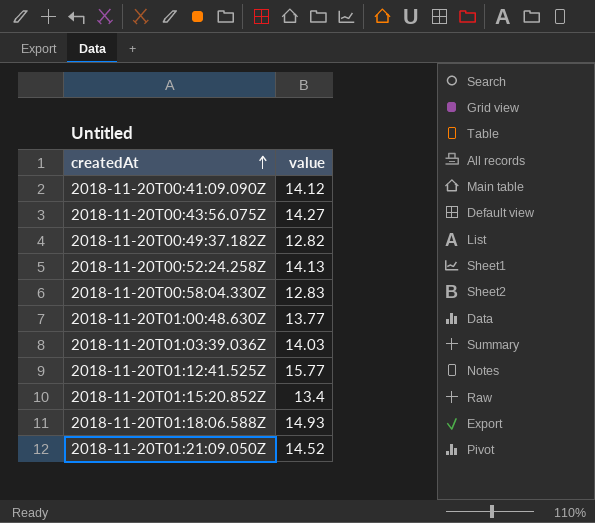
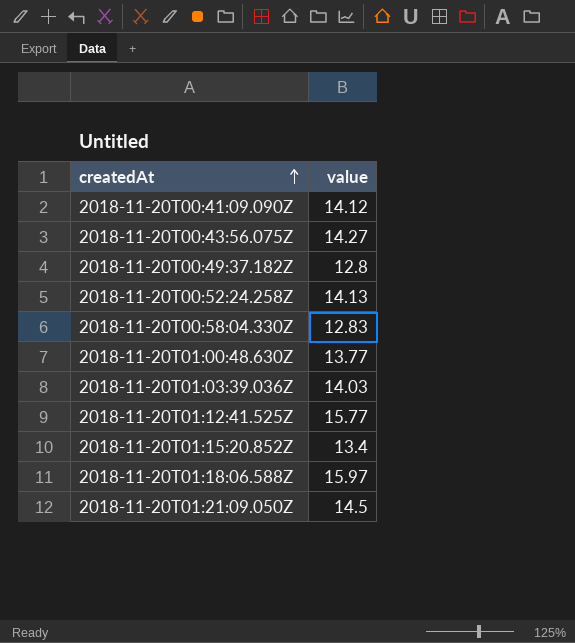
2018-11-20T00:49:37.182Z | value: 12.82 -> 12.8
2018-11-20T01:18:06.588Z | value: 14.93 -> 15.97
2018-11-20T01:21:09.050Z | value: 14.52 -> 14.5

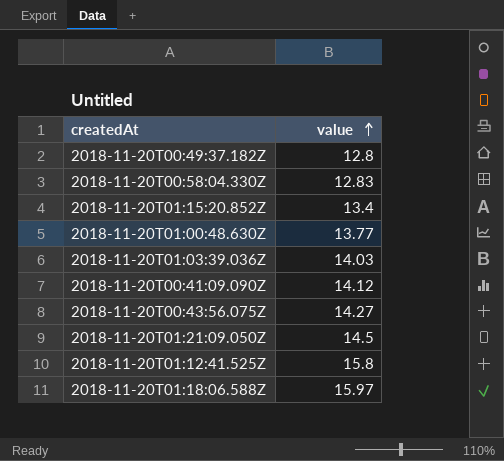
row order: createdAt ascending -> value ascending
row 2018-11-20T00:52:24.258Z: 14.13 -> none
2018-11-20T01:12:41.525Z | value: 15.77 -> 15.8

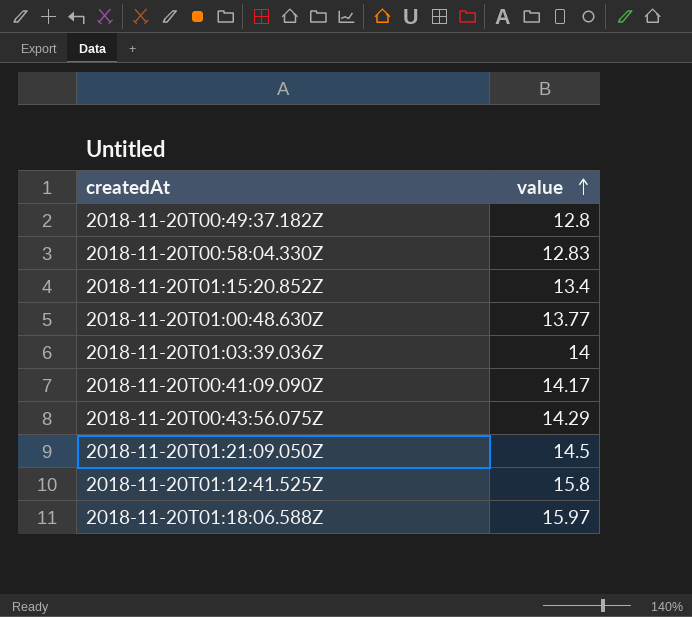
2018-11-20T01:03:39.036Z | value: 14.03 -> 14
2018-11-20T00:41:09.090Z | value: 14.12 -> 14.17
2018-11-20T00:43:56.075Z | value: 14.27 -> 14.29

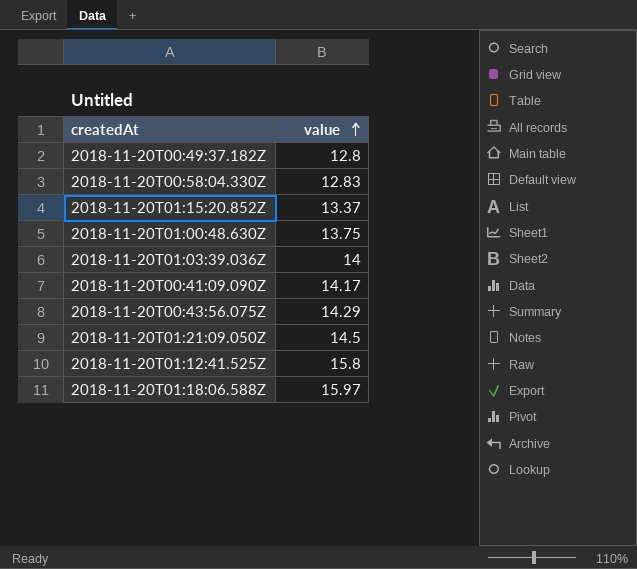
2018-11-20T01:15:20.852Z | value: 13.4 -> 13.37
2018-11-20T01:00:48.630Z | value: 13.77 -> 13.75

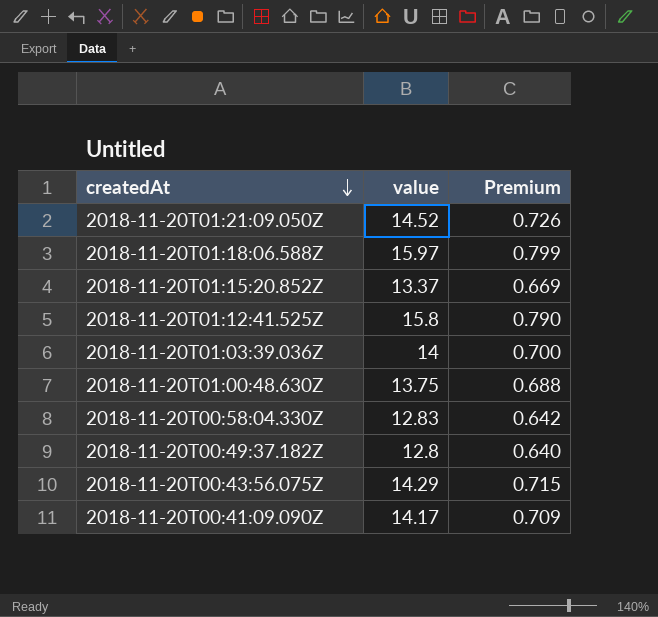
row order: value ascending -> createdAt descending
column Premium | formula: none -> [value] * 0.05
2018-11-20T01:21:09.050Z | value: 14.5 -> 14.52

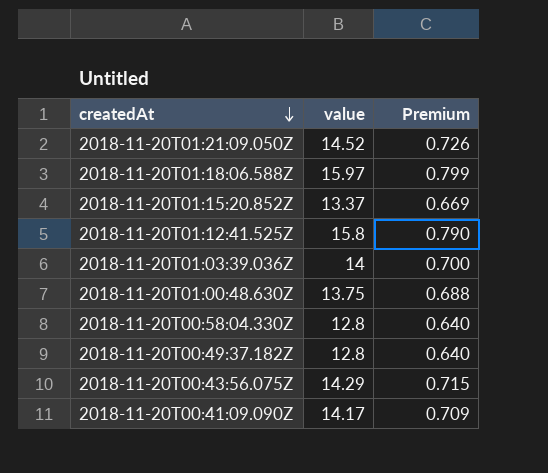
2018-11-20T00:58:04.330Z | value: 12.83 -> 12.8
2018-11-20T00:58:04.330Z | Premium: 0.642 -> 0.640

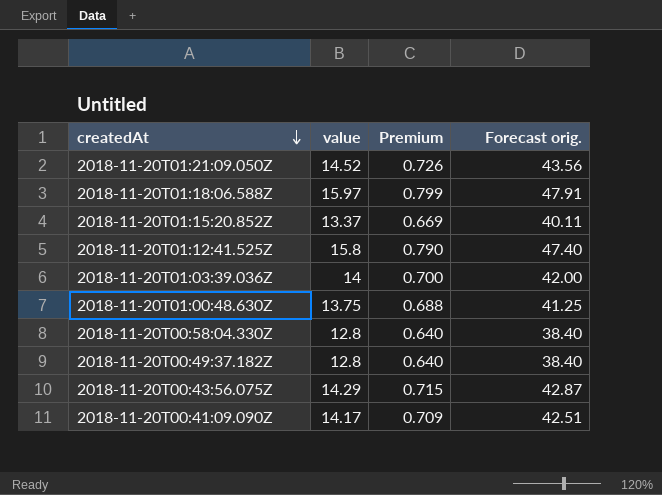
column Forecast orig. | formula: none -> [value] * 3

